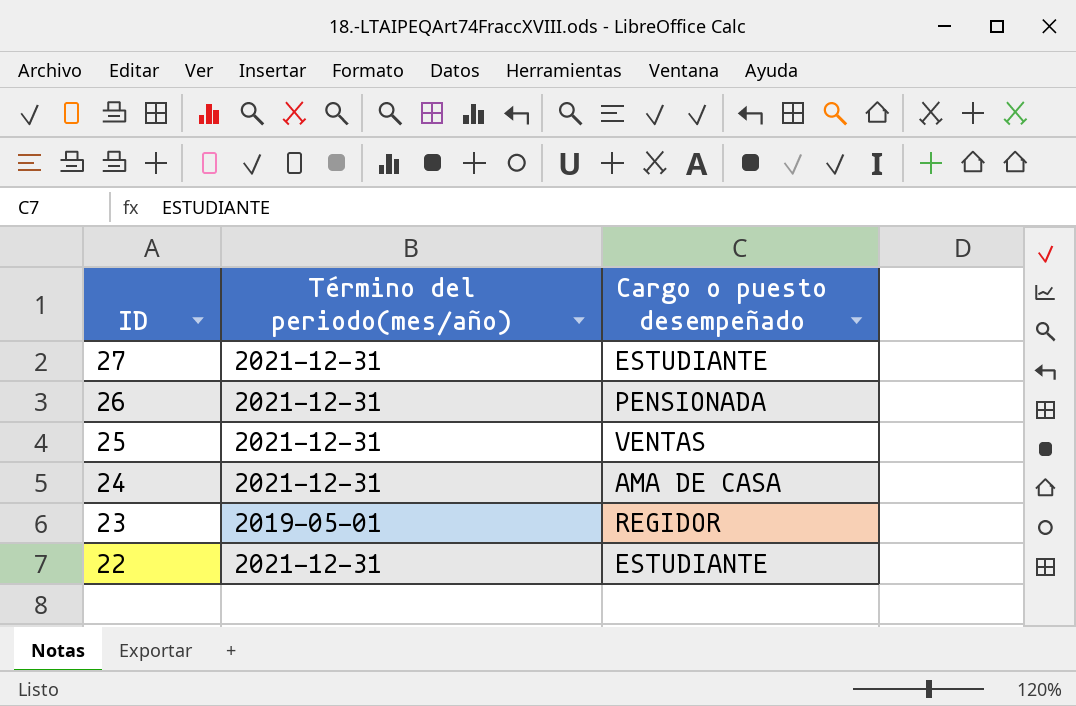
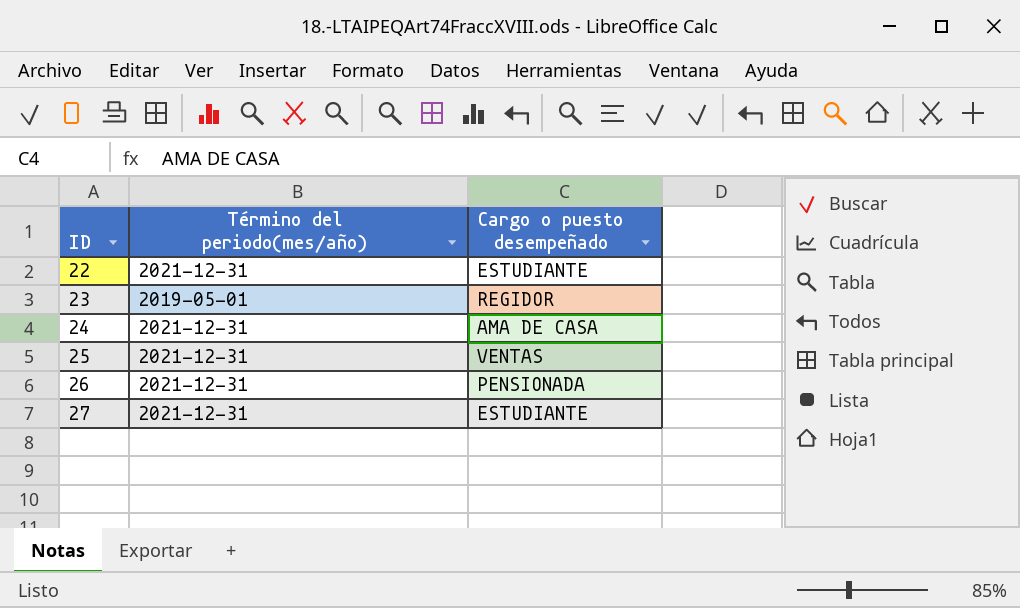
row order: ID descending -> ID ascending

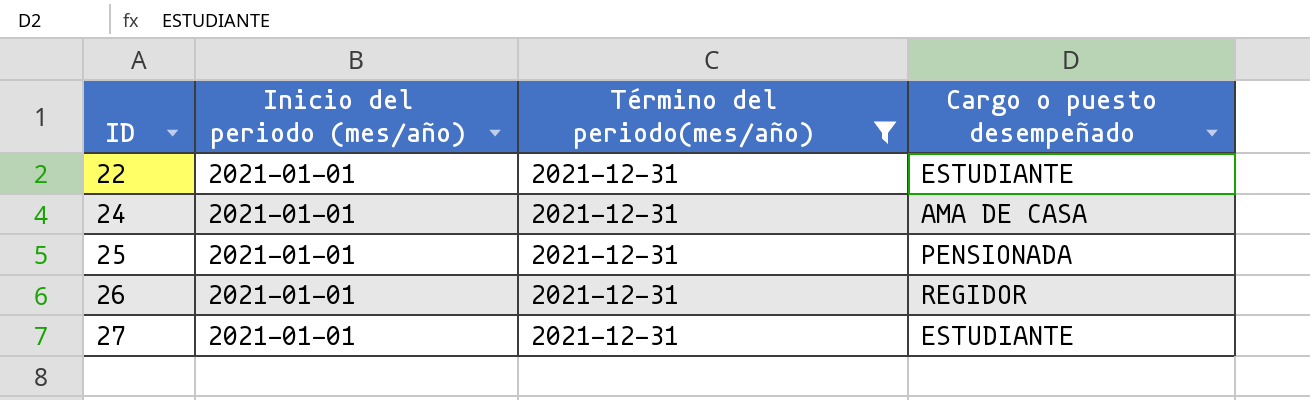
filter: none -> Término del periodo(mes/año) = 2021-12-31
column Inicio del periodo (mes/año) | position: none -> 2
25 | Cargo o puesto desempeñado: VENTAS -> PENSIONADA
26 | Cargo o puesto desempeñado: PENSIONADA -> REGIDOR

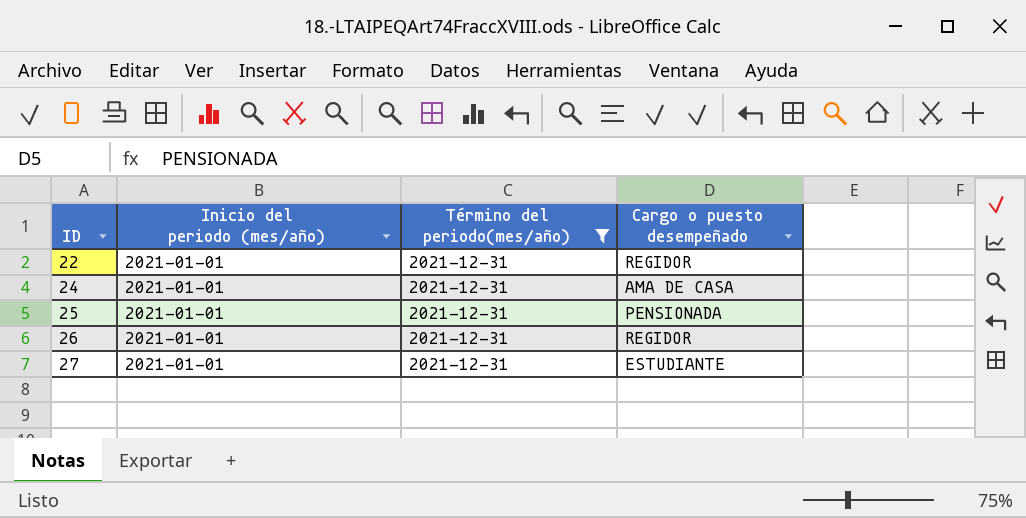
22 | Cargo o puesto desempeñado: ESTUDIANTE -> REGIDOR

